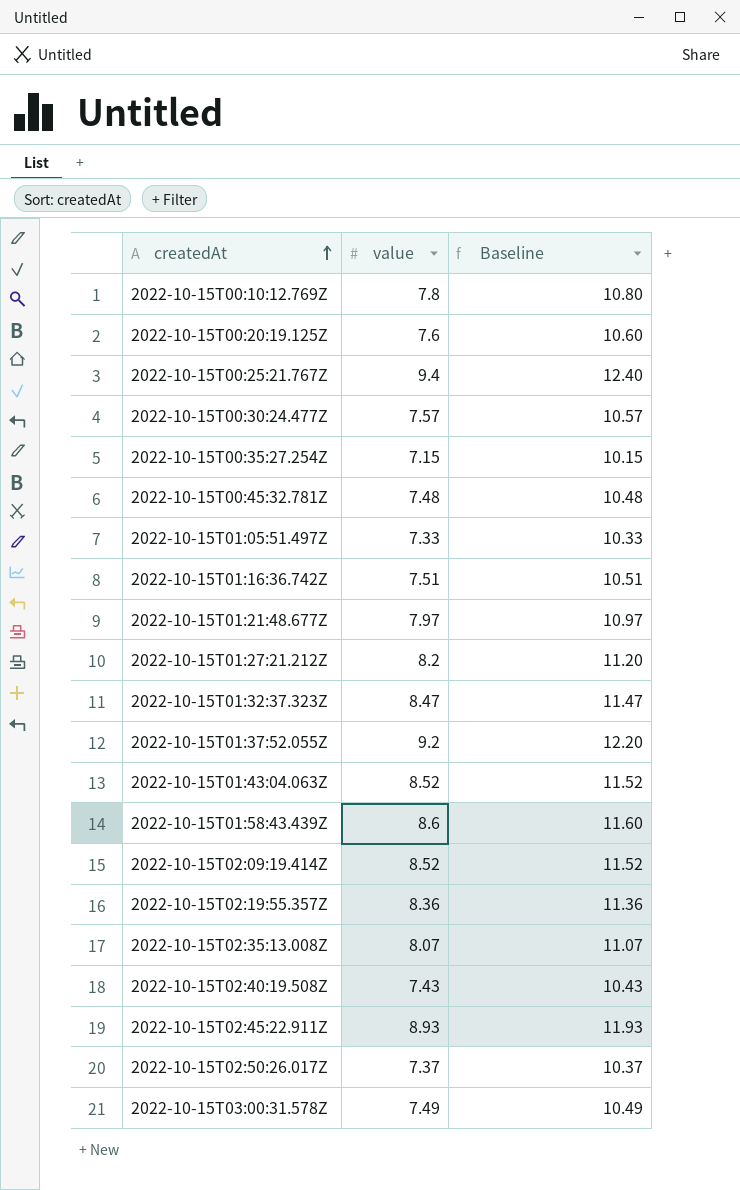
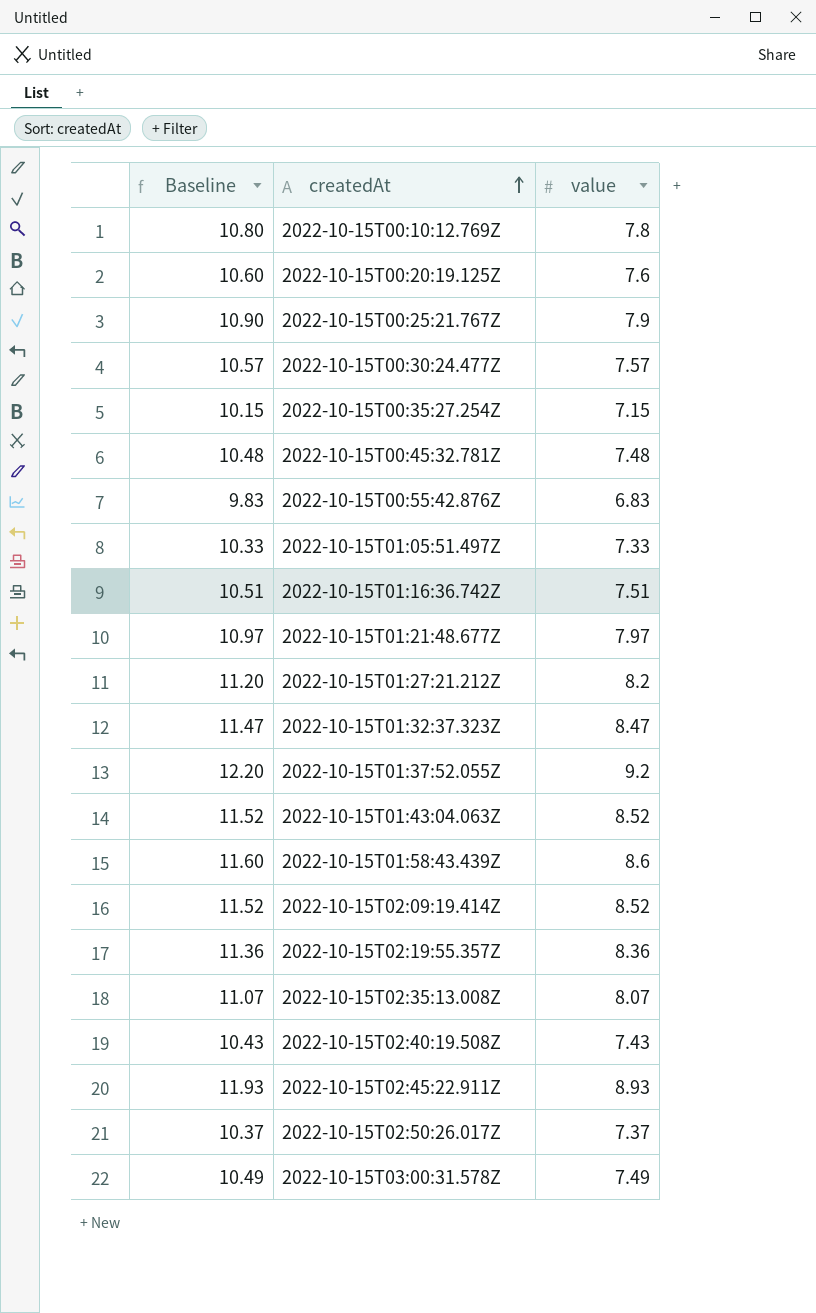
column Baseline | position: 3 -> 1
2022-10-15T00:25:21.767Z | Baseline: 12.40 -> 10.90
2022-10-15T00:25:21.767Z | value: 9.4 -> 7.9
row 2022-10-15T00:55:42.876Z: none -> 9.83 | 6.83

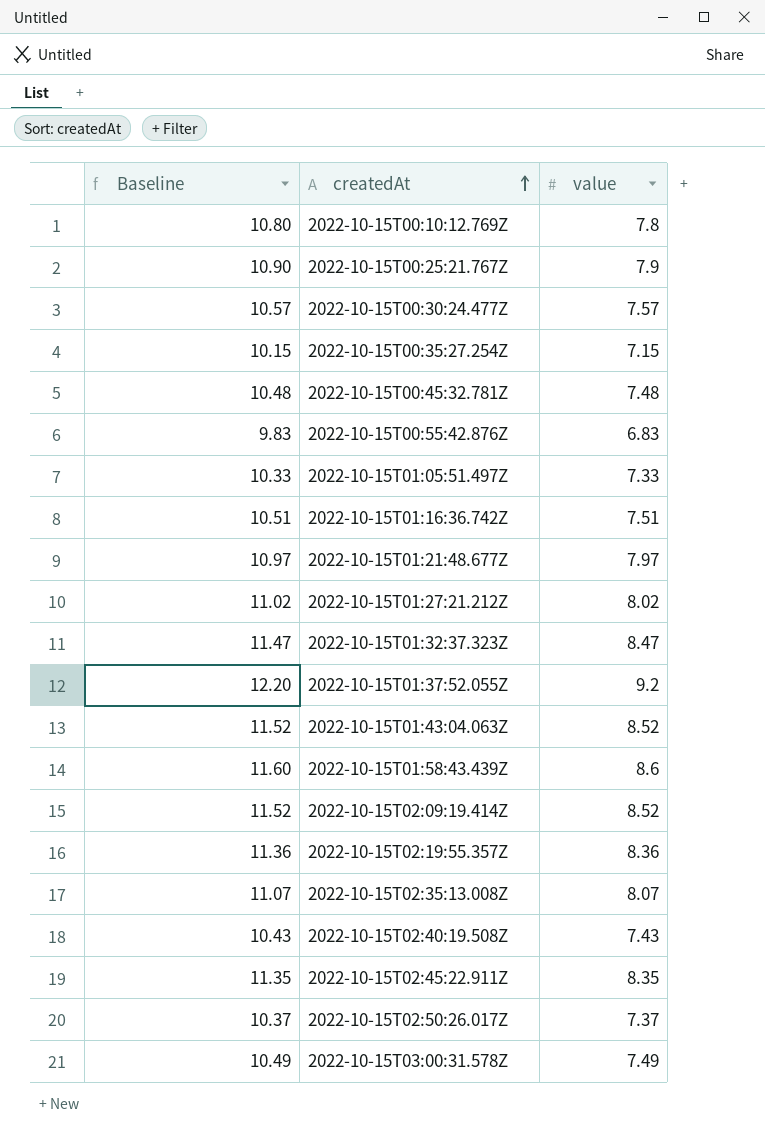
row 2022-10-15T00:20:19.125Z: 10.60 | 7.6 -> none
2022-10-15T01:27:21.212Z | Baseline: 11.20 -> 11.02
2022-10-15T01:27:21.212Z | value: 8.2 -> 8.02
2022-10-15T02:45:22.911Z | Baseline: 11.93 -> 11.35
2022-10-15T02:45:22.911Z | value: 8.93 -> 8.35

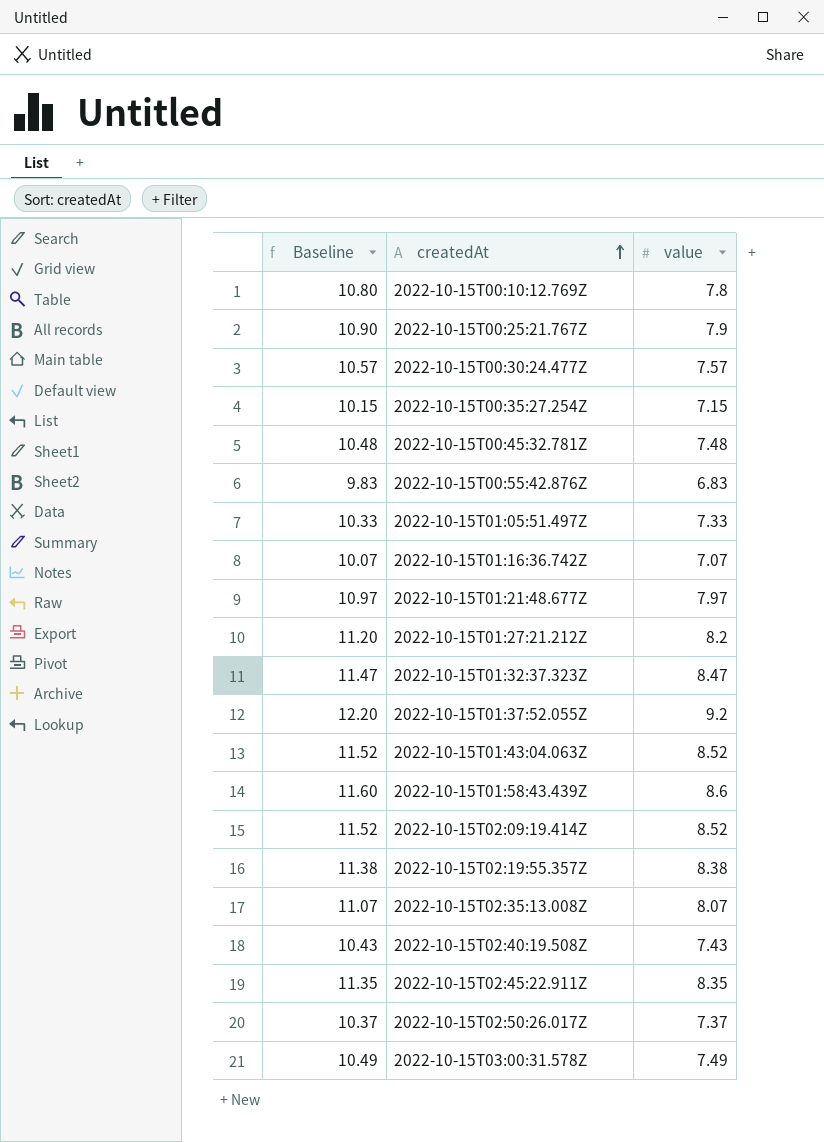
2022-10-15T01:16:36.742Z | Baseline: 10.51 -> 10.07
2022-10-15T01:16:36.742Z | value: 7.51 -> 7.07
2022-10-15T01:27:21.212Z | Baseline: 11.02 -> 11.20
2022-10-15T01:27:21.212Z | value: 8.02 -> 8.2
2022-10-15T02:19:55.357Z | Baseline: 11.36 -> 11.38
2022-10-15T02:19:55.357Z | value: 8.36 -> 8.38

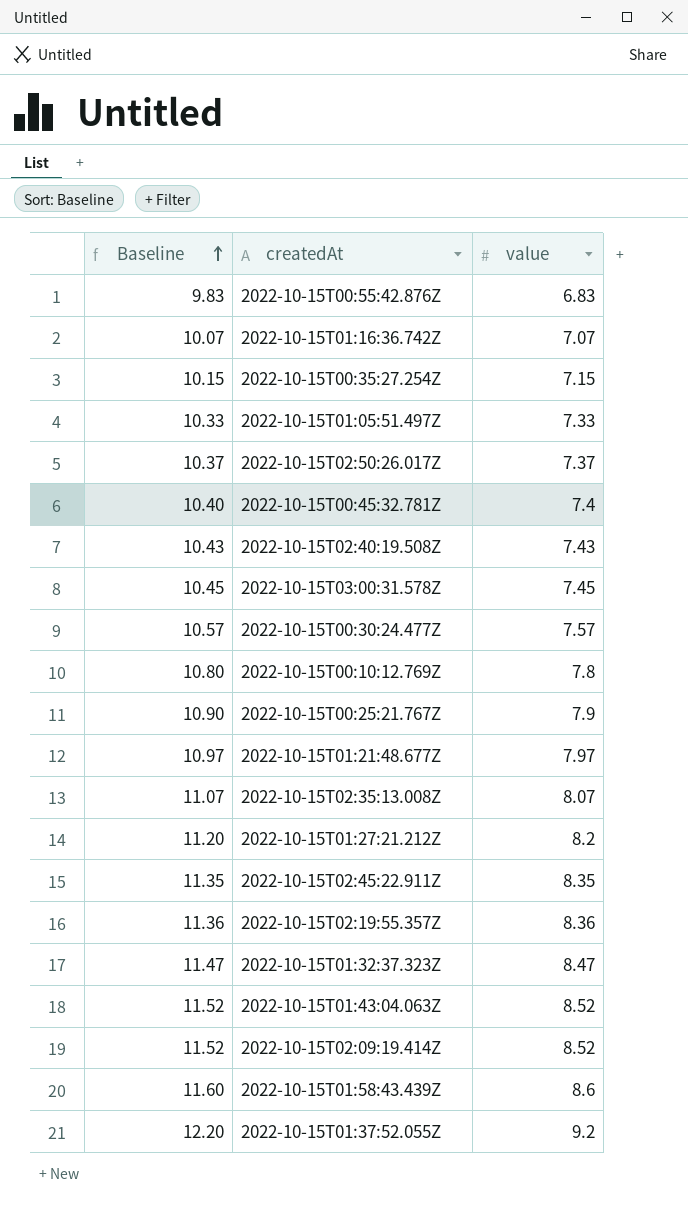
row order: createdAt ascending -> Baseline ascending
2022-10-15T00:45:32.781Z | Baseline: 10.48 -> 10.40
2022-10-15T00:45:32.781Z | value: 7.48 -> 7.4
2022-10-15T03:00:31.578Z | Baseline: 10.49 -> 10.45
2022-10-15T03:00:31.578Z | value: 7.49 -> 7.45
2022-10-15T02:19:55.357Z | Baseline: 11.38 -> 11.36
2022-10-15T02:19:55.357Z | value: 8.38 -> 8.36

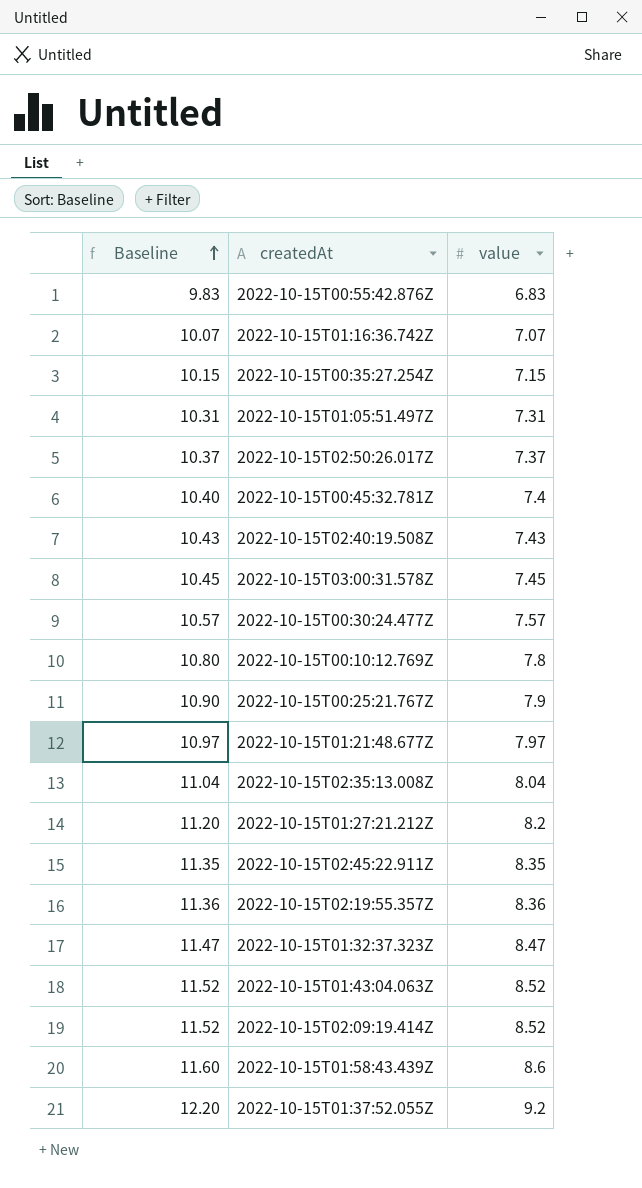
2022-10-15T01:05:51.497Z | Baseline: 10.33 -> 10.31
2022-10-15T01:05:51.497Z | value: 7.33 -> 7.31
2022-10-15T02:35:13.008Z | Baseline: 11.07 -> 11.04
2022-10-15T02:35:13.008Z | value: 8.07 -> 8.04

